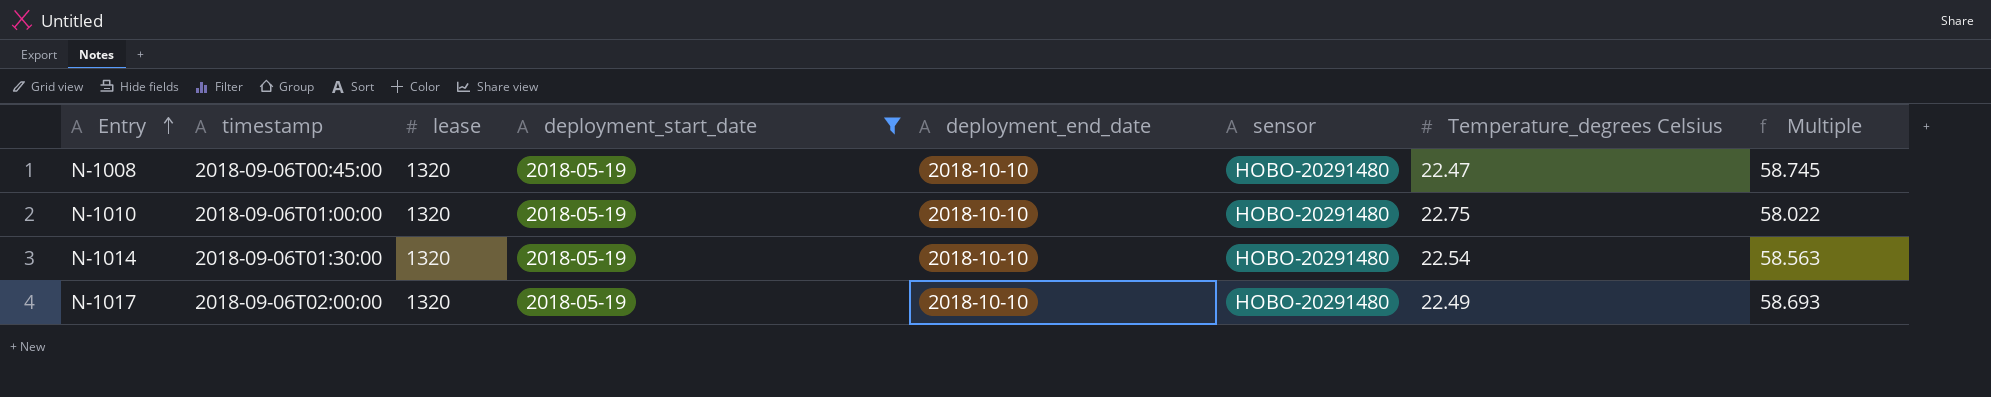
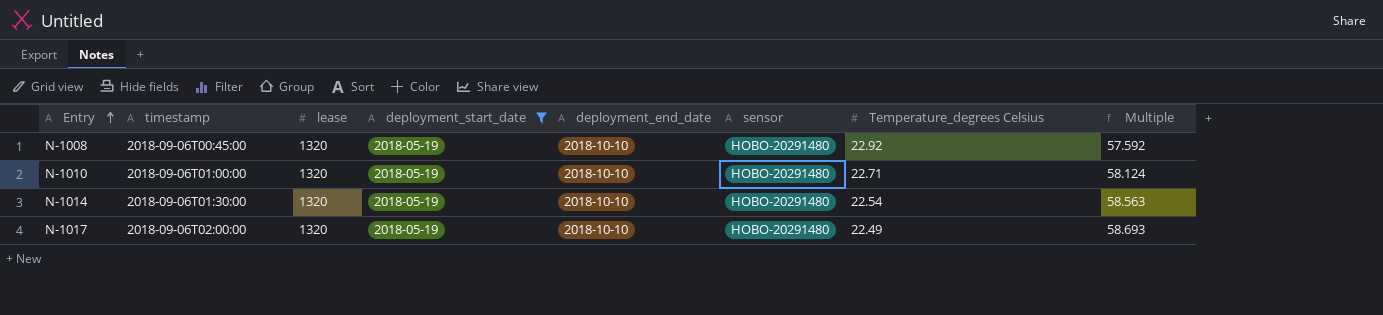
N-1008 | Temperature_degrees Celsius: 22.47 -> 22.92
N-1008 | Multiple: 58.745 -> 57.592
N-1010 | Temperature_degrees Celsius: 22.75 -> 22.71
N-1010 | Multiple: 58.022 -> 58.124

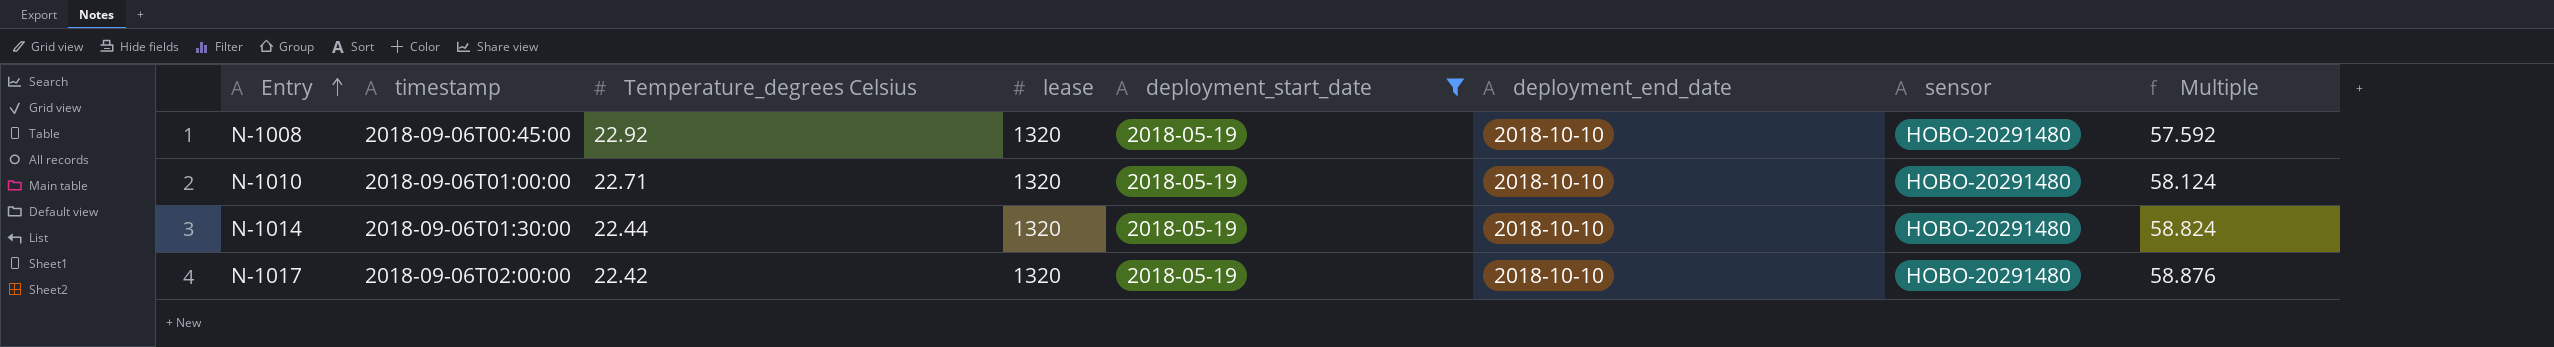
column Temperature_degrees Celsius | position: 7 -> 3
N-1014 | Temperature_degrees Celsius: 22.54 -> 22.44
N-1014 | Multiple: 58.563 -> 58.824
N-1017 | Temperature_degrees Celsius: 22.49 -> 22.42
N-1017 | Multiple: 58.693 -> 58.876

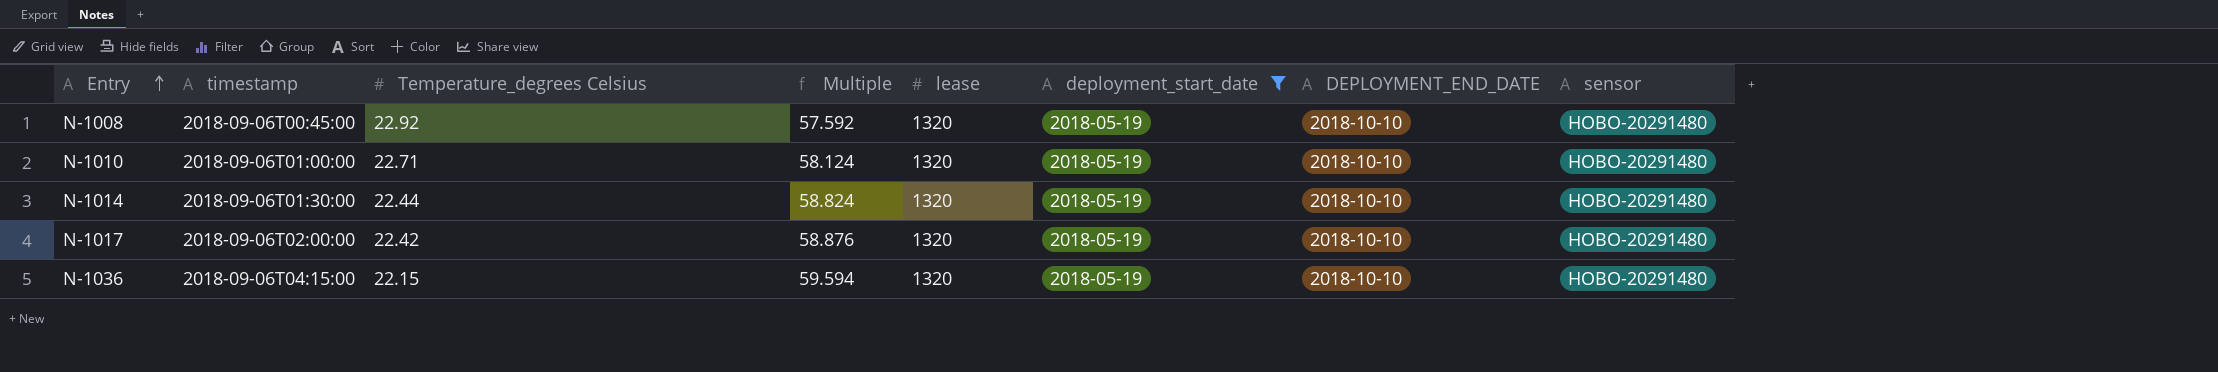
column Multiple | position: 8 -> 4
column name: deployment_end_date -> DEPLOYMENT_END_DATE
row N-1036: none -> 2018-09-06T04:15:00 | 22.15 | 59.594 | 1320 | 2018-05-19 | 2018-10-10 | HOBO-20291480

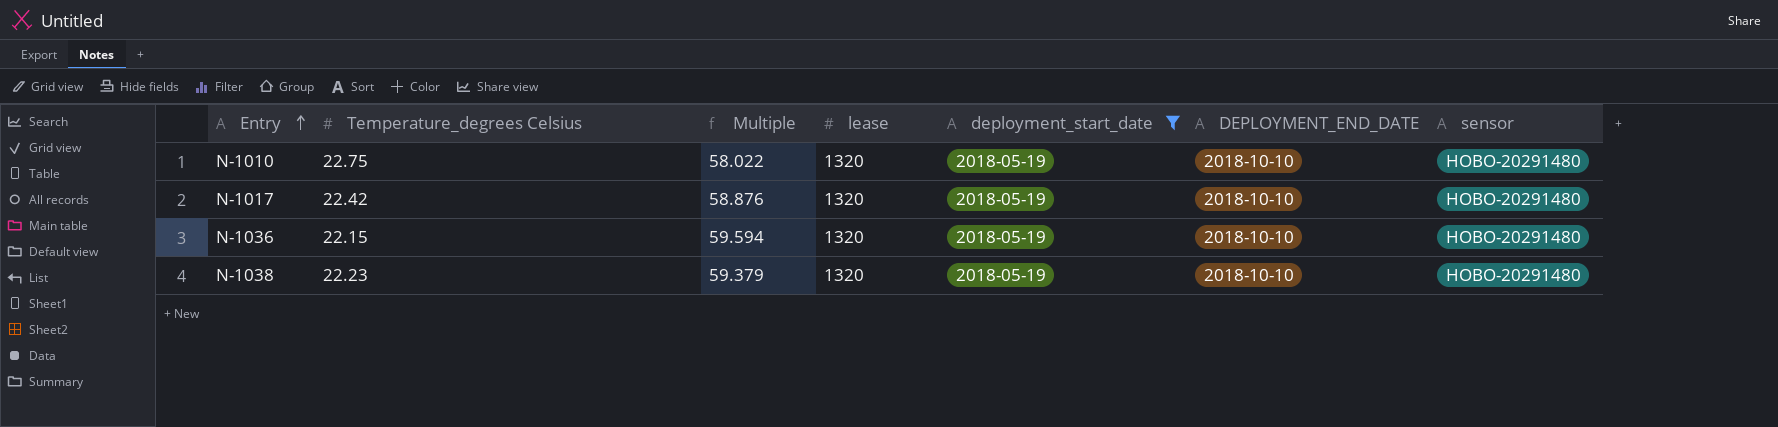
column timestamp | position: 2 -> none
row N-1008: 2018-09-06T00:45:00 | 22.92 | 57.592 | 1320 | 2018-05-19 | 2018-10-10 | HOBO-20291480 -> none
row N-1014: 2018-09-06T01:30:00 | 22.44 | 58.824 | 1320 | 2018-05-19 | 2018-10-10 | HOBO-20291480 -> none
N-1010 | Temperature_degrees Celsius: 22.71 -> 22.75
N-1010 | Multiple: 58.124 -> 58.022
row N-1038: none -> 22.23 | 59.379 | 1320 | 2018-05-19 | 2018-10-10 | HOBO-20291480

